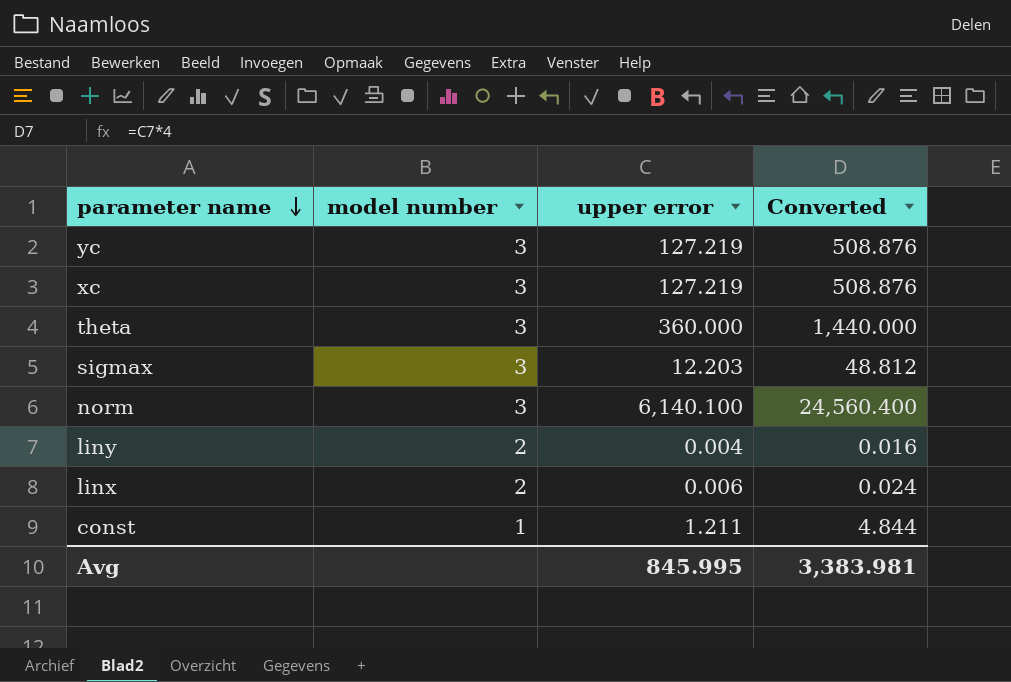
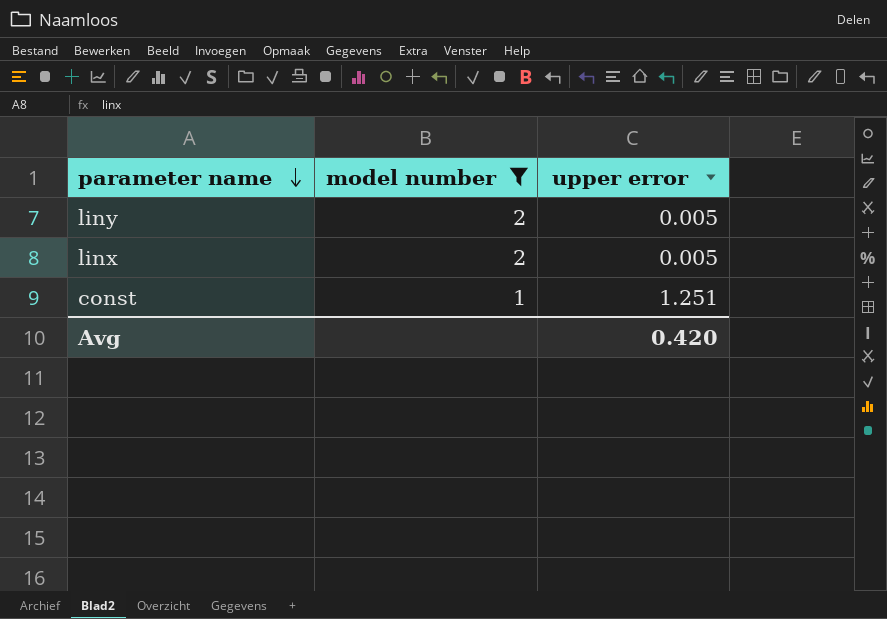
filter: none -> model number != 3
column Converted | formula: [upper error] * 4 -> none
liny | upper error: 0.004 -> 0.005
linx | upper error: 0.006 -> 0.005
const | upper error: 1.211 -> 1.251
Avg | upper error: 845.995 -> 0.420

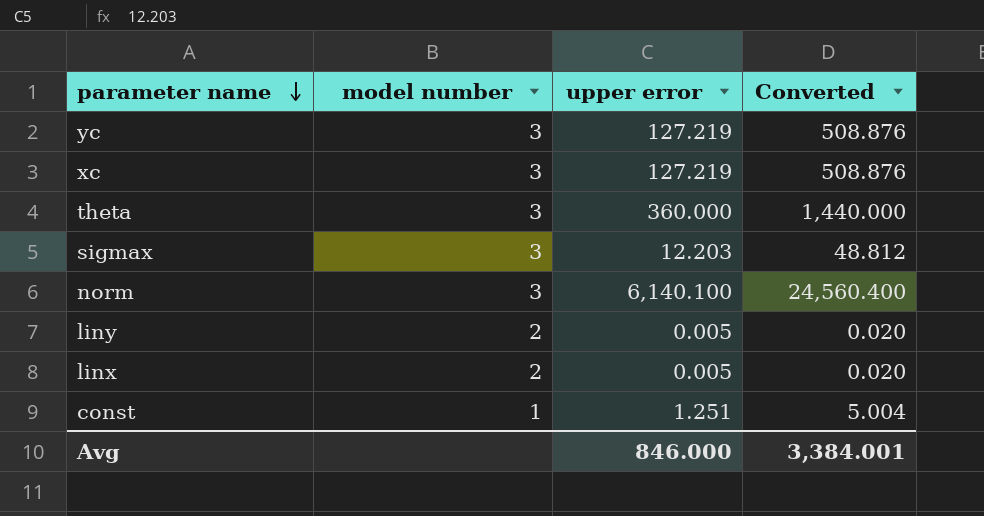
filter: model number != 3 -> none
column Converted | formula: none -> [upper error] * 4
Avg | upper error: 0.420 -> 846.000

